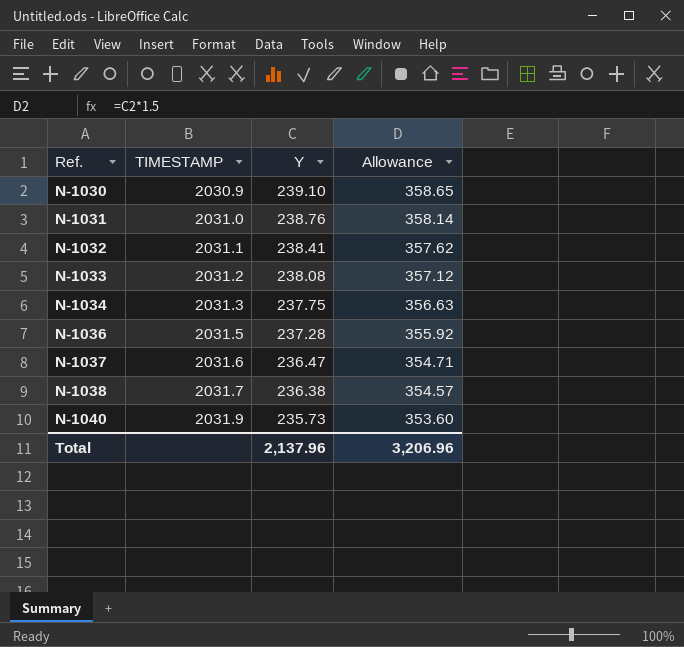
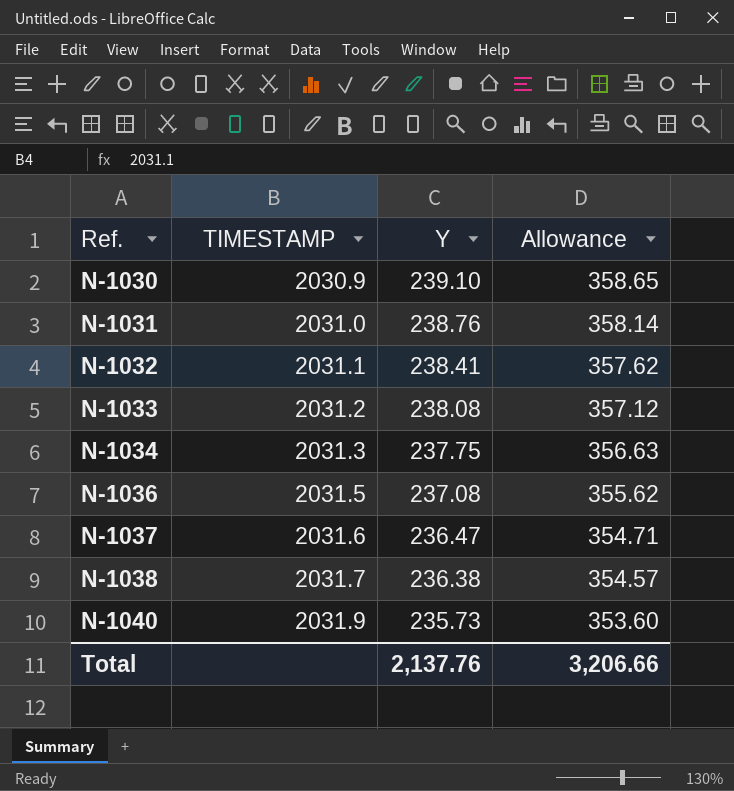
N-1036 | Y: 237.28 -> 237.08
N-1036 | Allowance: 355.92 -> 355.62
Total | Y: 2,137.96 -> 2,137.76
Total | Allowance: 3,206.96 -> 3,206.66

